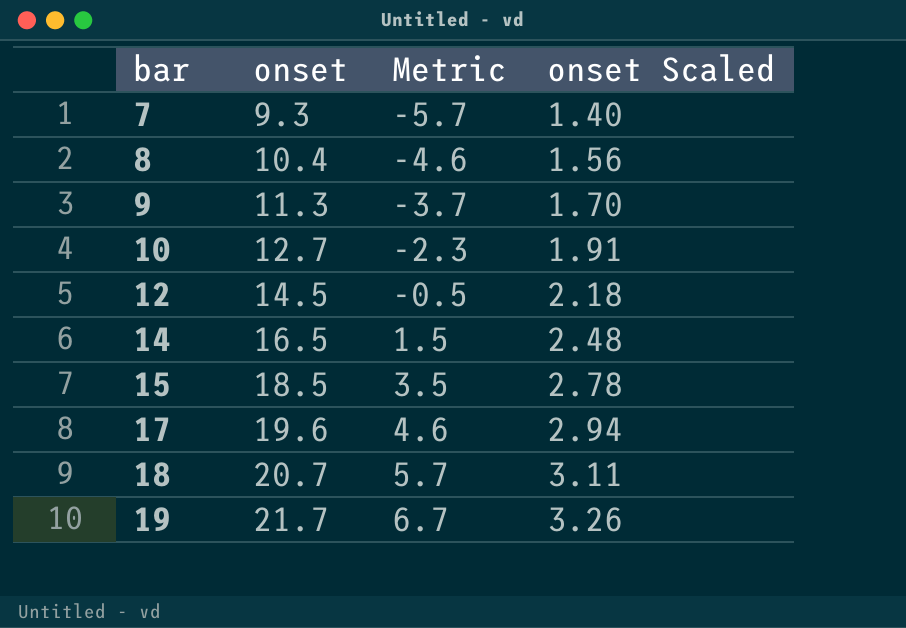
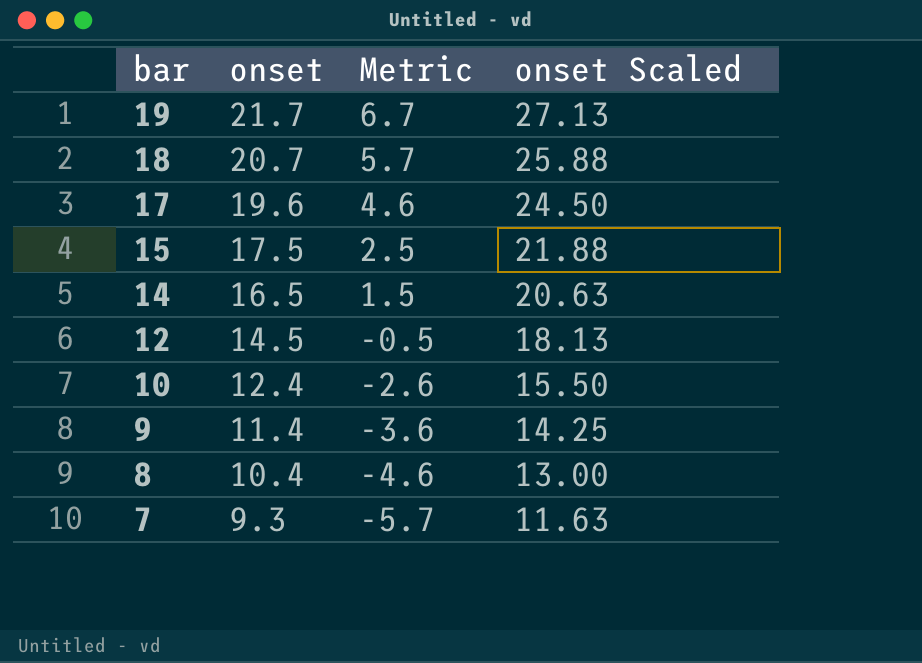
row order: bar ascending -> bar descending
column onset Scaled | formula: [onset] * 0.15 -> [onset] * 1.25
15 | onset: 18.5 -> 17.5
15 | Metric: 3.5 -> 2.5
10 | onset: 12.7 -> 12.4
10 | Metric: -2.3 -> -2.6
9 | onset: 11.3 -> 11.4
9 | Metric: -3.7 -> -3.6

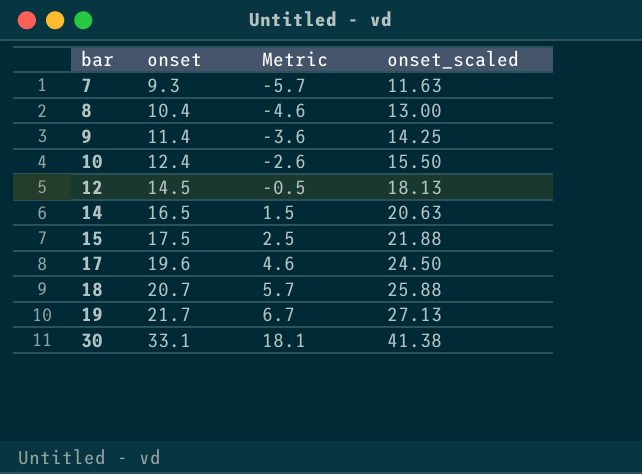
row order: bar descending -> bar ascending
column name: onset Scaled -> onset_scaled
row 30: none -> 33.1 | 18.1 | 41.38

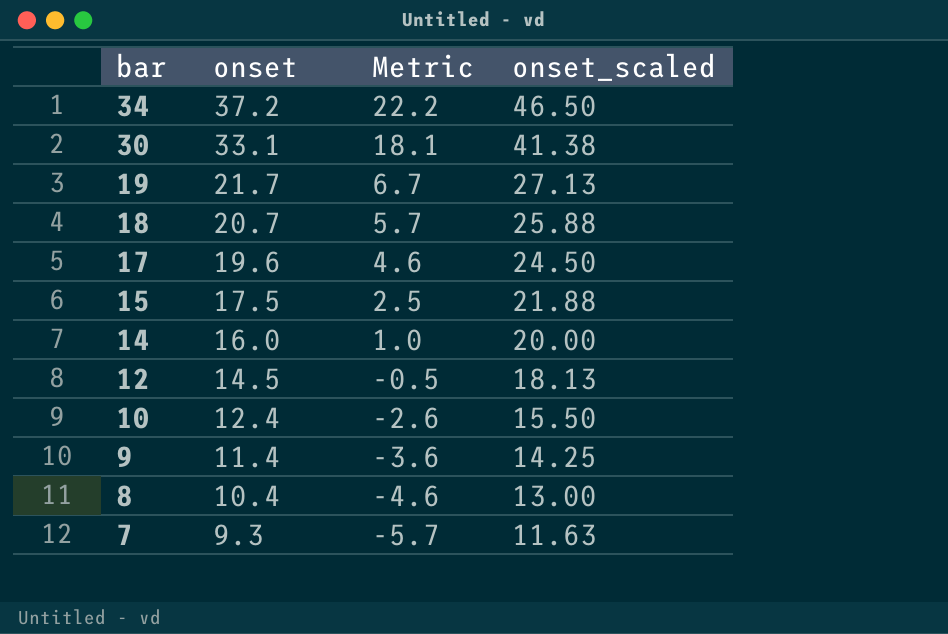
row order: bar ascending -> bar descending
row 34: none -> 37.2 | 22.2 | 46.50
14 | onset: 16.5 -> 16.0
14 | Metric: 1.5 -> 1.0
14 | onset_scaled: 20.63 -> 20.00

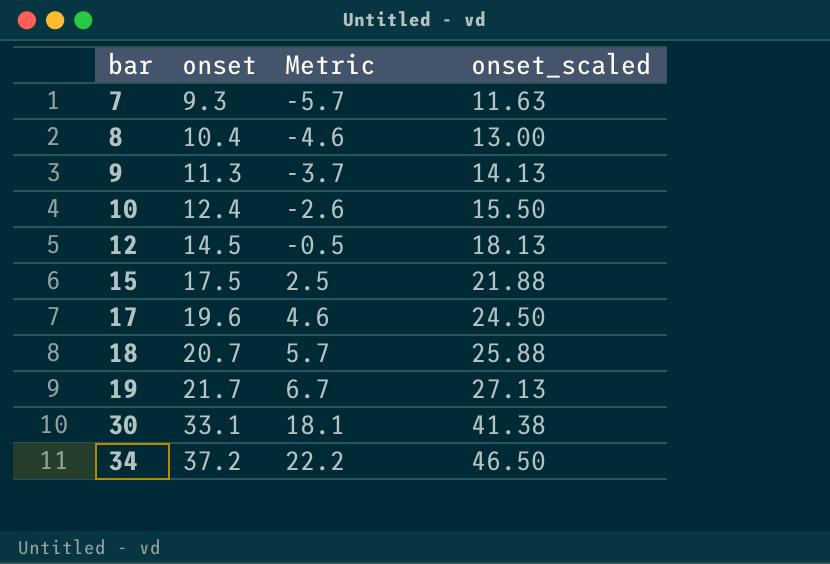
row order: bar descending -> bar ascending
row 14: 16.0 | 1.0 | 20.00 -> none
9 | onset: 11.4 -> 11.3
9 | Metric: -3.6 -> -3.7
9 | onset_scaled: 14.25 -> 14.13

